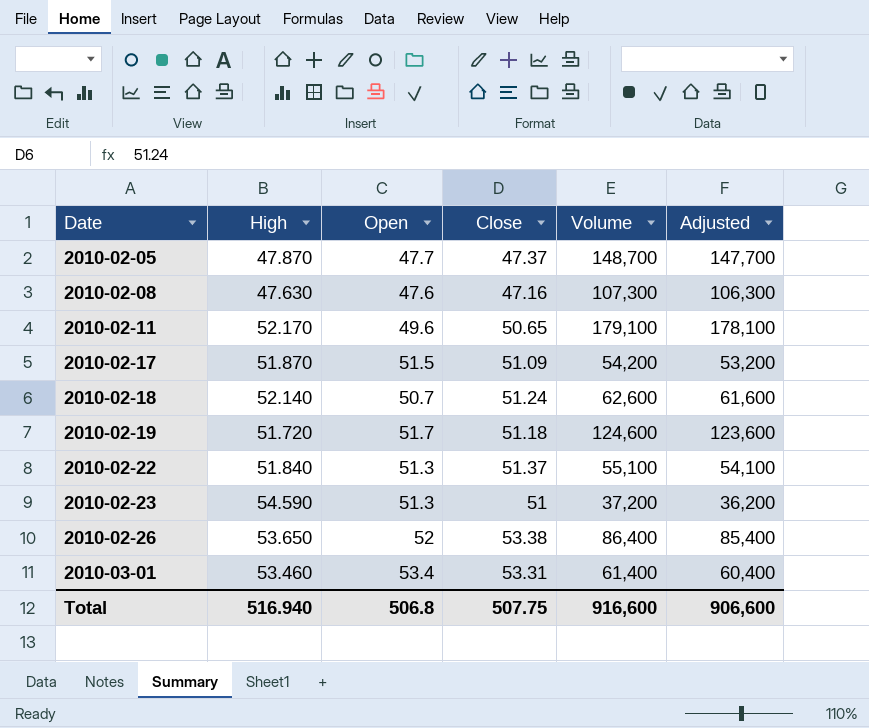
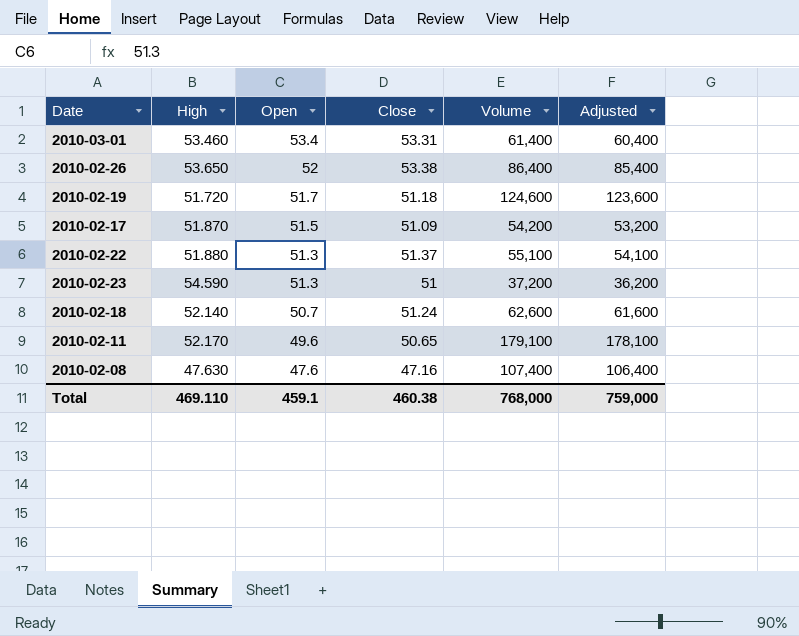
row order: Date ascending -> Open descending
row 2010-02-05: 47.870 | 47.7 | 47.37 | 148,700 | 147,700 -> none
2010-02-22 | High: 51.840 -> 51.880
2010-02-08 | Volume: 107,300 -> 107,400
2010-02-08 | Adjusted: 106,300 -> 106,400
Total | High: 516.940 -> 469.110
Total | Open: 506.8 -> 459.1
Total | Close: 507.75 -> 460.38
Total | Volume: 916,600 -> 768,000
Total | Adjusted: 906,600 -> 759,000

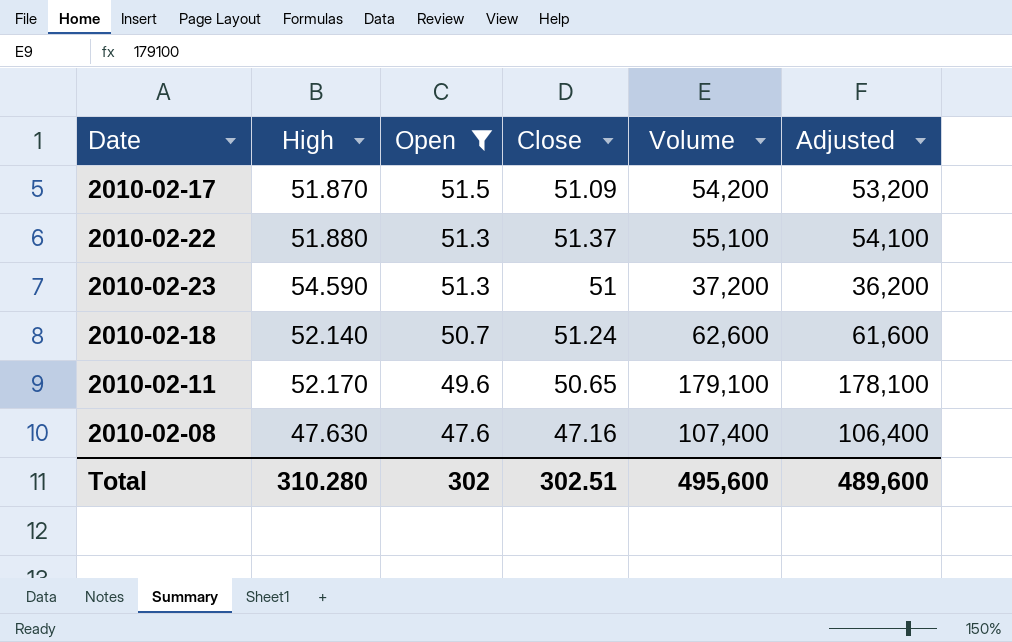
filter: none -> Open <= 51.5
Total | High: 469.110 -> 310.280
Total | Open: 459.1 -> 302
Total | Close: 460.38 -> 302.51
Total | Volume: 768,000 -> 495,600
Total | Adjusted: 759,000 -> 489,600

